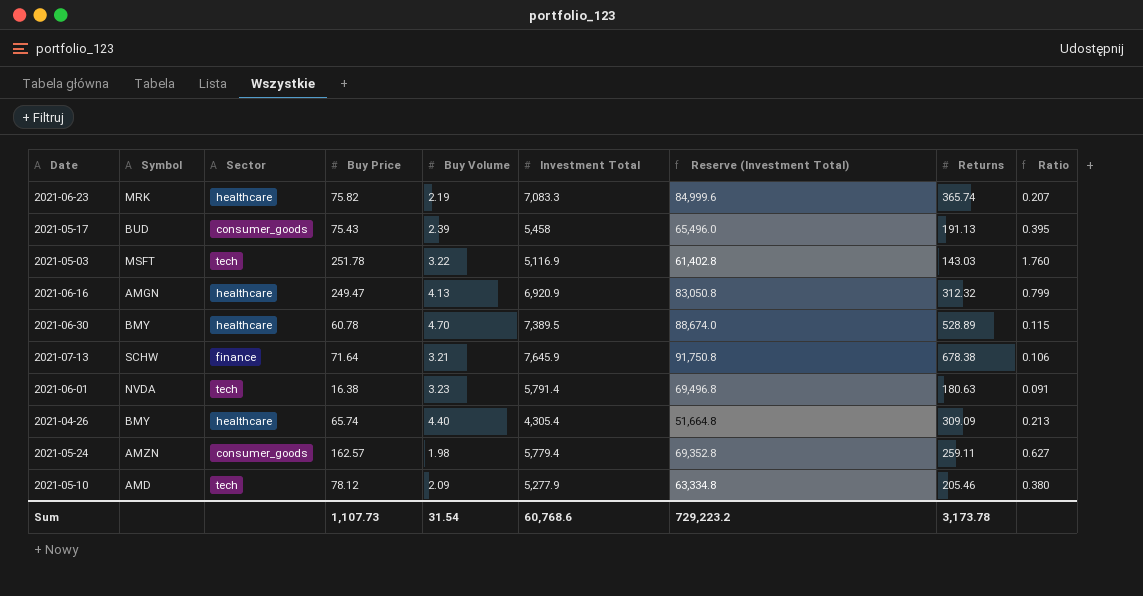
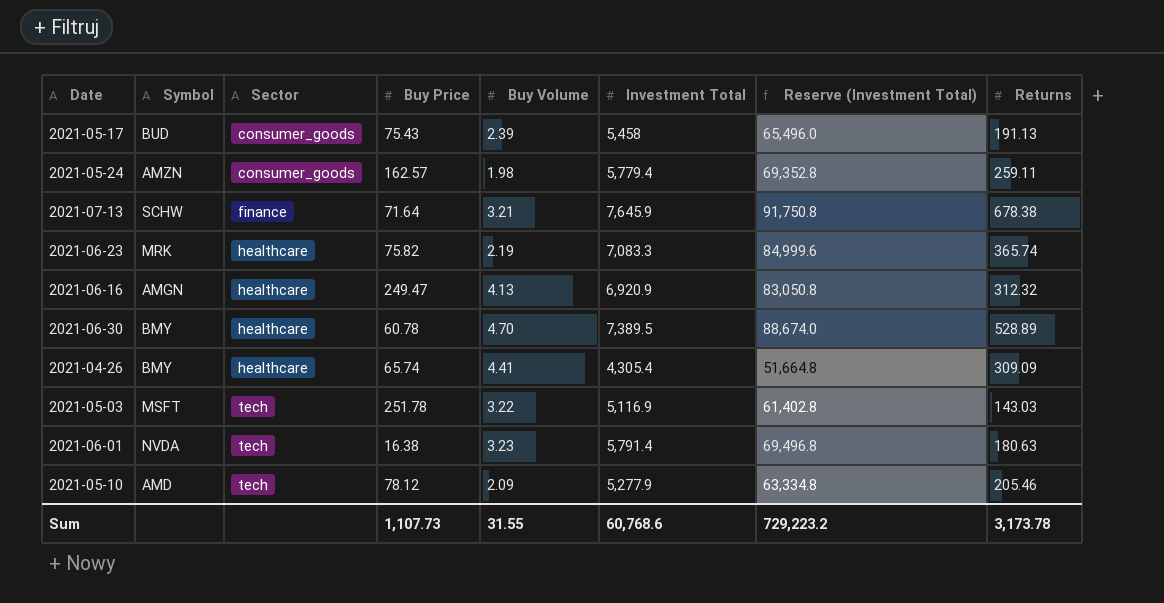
row order: none -> Sector ascending
column Ratio | formula: [Buy Price] / [Returns] -> none
2021-04-26 | Buy Volume: 4.40 -> 4.41
Sum | Buy Volume: 31.54 -> 31.55

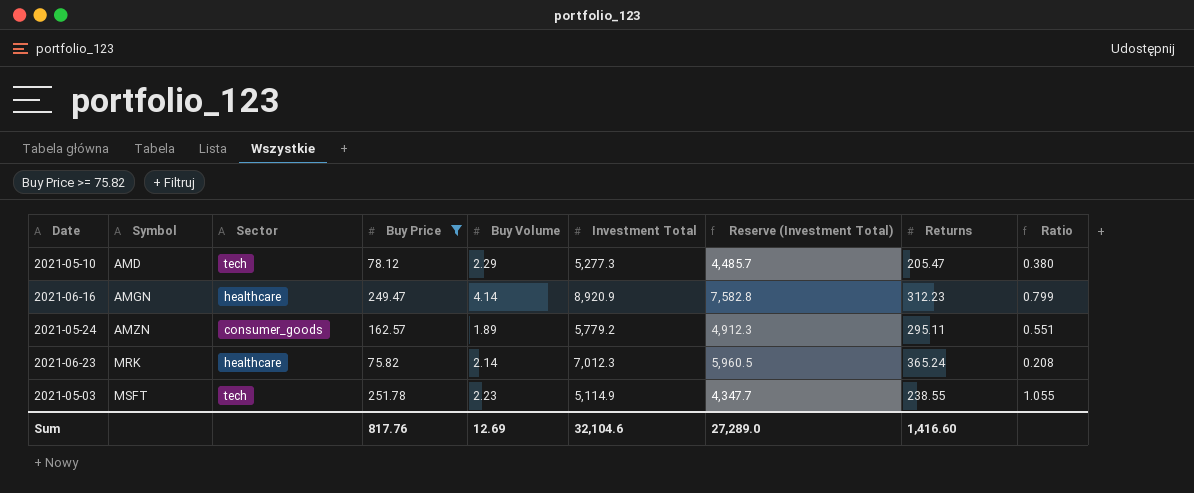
filter: none -> Buy Price >= 75.82
row order: Sector ascending -> Symbol ascending
column Reserve (Investment Total) | formula: [Investment Total] * 12 -> [Investment Total] * 0.85
column Ratio | formula: none -> [Buy Price] / [Returns]
2021-05-10 | Buy Volume: 2.09 -> 2.29
2021-05-10 | Investment Total: 5,277.9 -> 5,277.3
2021-05-10 | Returns: 205.46 -> 205.47
2021-06-16 | Buy Volume: 4.13 -> 4.14
2021-06-16 | Investment Total: 6,920.9 -> 8,920.9
2021-06-16 | Returns: 312.32 -> 312.23
2021-05-24 | Buy Volume: 1.98 -> 1.89
2021-05-24 | Investment Total: 5,779.4 -> 5,779.2
2021-05-24 | Returns: 259.11 -> 295.11
2021-06-23 | Buy Volume: 2.19 -> 2.14
2021-06-23 | Investment Total: 7,083.3 -> 7,012.3
2021-06-23 | Returns: 365.74 -> 365.24
2021-05-03 | Buy Volume: 3.22 -> 2.23
2021-05-03 | Investment Total: 5,116.9 -> 5,114.9
2021-05-03 | Returns: 143.03 -> 238.55
Sum | Buy Price: 1,107.73 -> 817.76
Sum | Buy Volume: 31.55 -> 12.69
Sum | Investment Total: 60,768.6 -> 32,104.6
Sum | Reserve (Investment Total): 729,223.2 -> 27,289.0
Sum | Returns: 3,173.78 -> 1,416.60

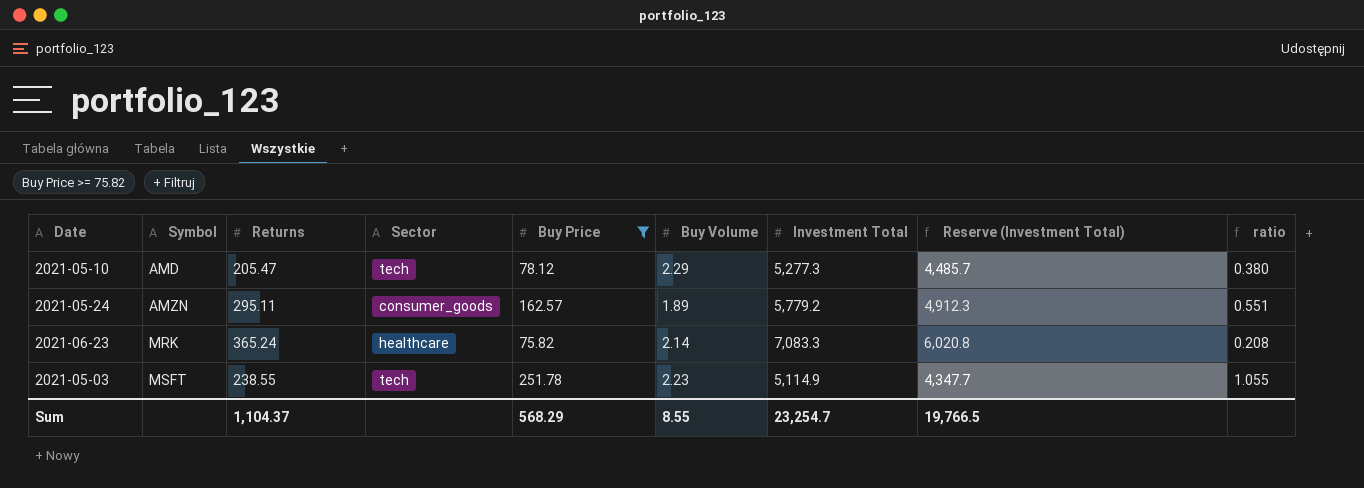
column Returns | position: 8 -> 3
column name: Ratio -> ratio
row 2021-06-16: AMGN | healthcare | 249.47 | 4.14 | 8,920.9 | 7,582.8 | 312.23 | 0.799 -> none
2021-06-23 | Investment Total: 7,012.3 -> 7,083.3
2021-06-23 | Reserve (Investment Total): 5,960.5 -> 6,020.8
Sum | Returns: 1,416.60 -> 1,104.37
Sum | Buy Price: 817.76 -> 568.29
Sum | Buy Volume: 12.69 -> 8.55
Sum | Investment Total: 32,104.6 -> 23,254.7
Sum | Reserve (Investment Total): 27,289.0 -> 19,766.5

